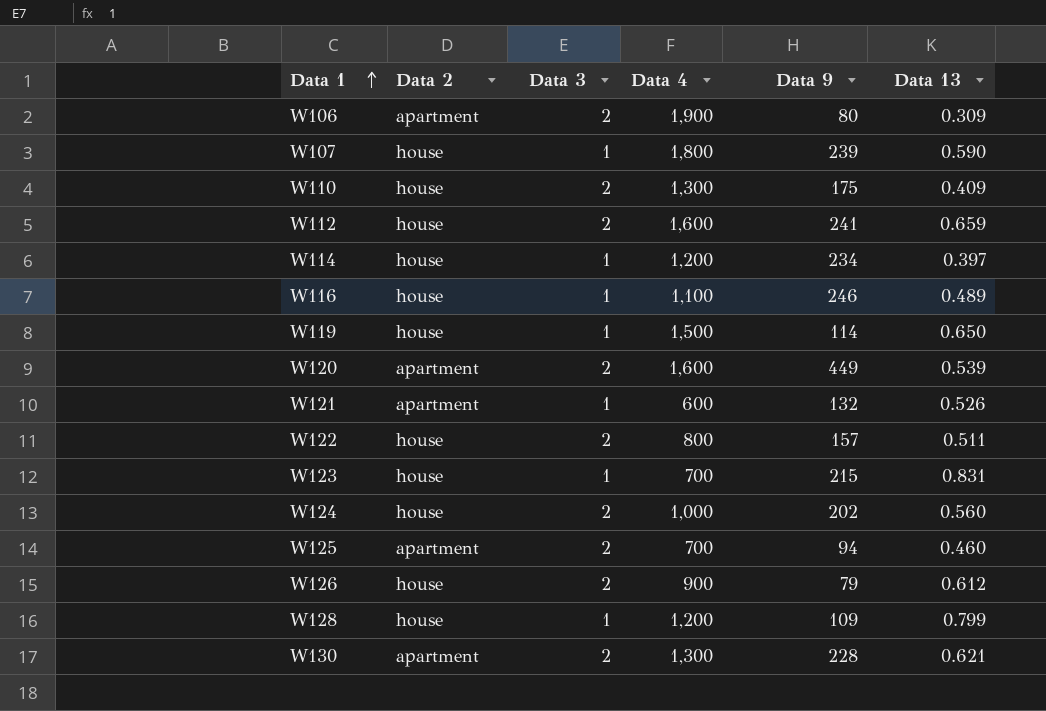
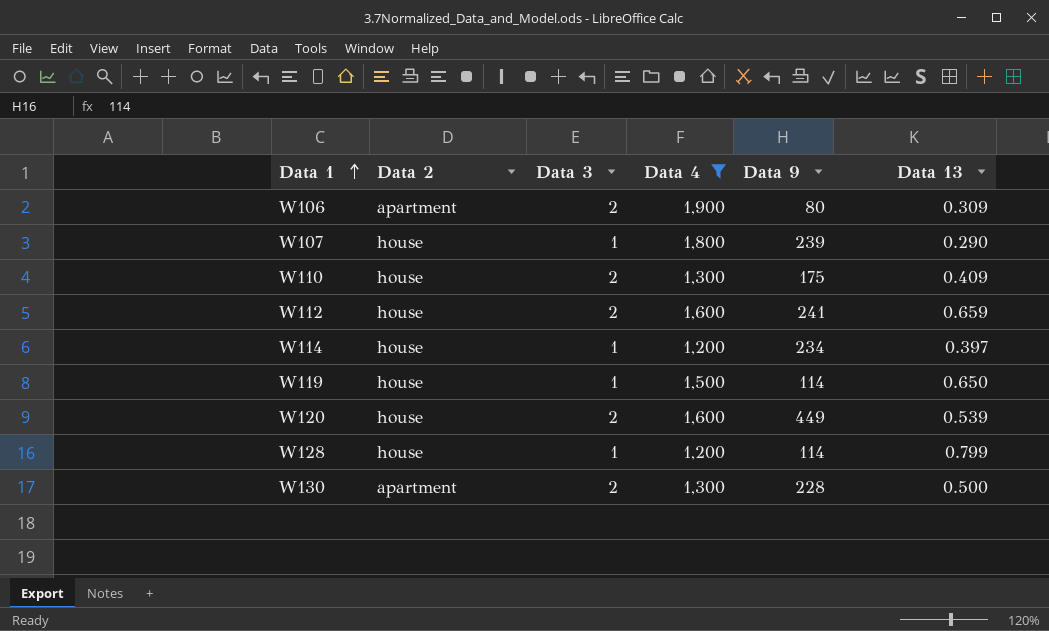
filter: none -> Data 4 >= 1,200
W107 | Data 13: 0.590 -> 0.290
W120 | Data 2: apartment -> house
W128 | Data 9: 109 -> 114
W130 | Data 13: 0.621 -> 0.500

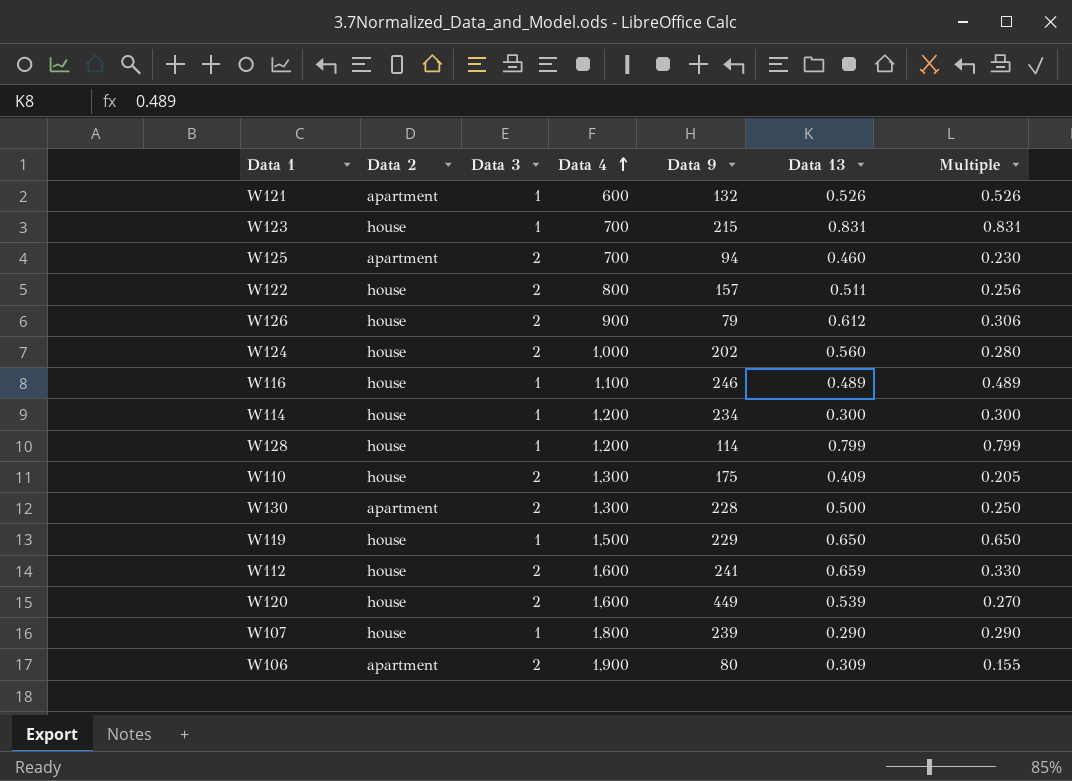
filter: Data 4 >= 1,200 -> none
row order: Data 1 ascending -> Data 4 ascending
column Multiple | formula: none -> [Data 13] / [Data 3]
W114 | Data 13: 0.397 -> 0.300
W119 | Data 9: 114 -> 229

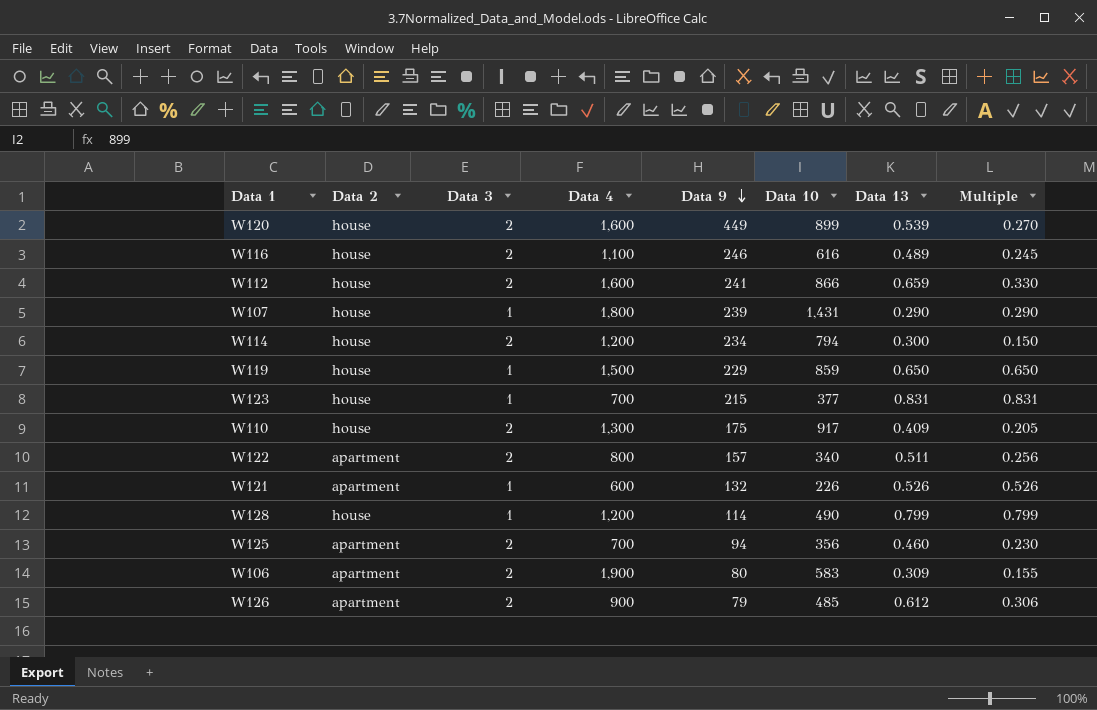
row order: Data 4 ascending -> Data 9 descending
column Data 10 | position: none -> 6
row W124: house | 2 | 1,000 | 202 | 0.560 | 0.280 -> none
row W130: apartment | 2 | 1,300 | 228 | 0.500 | 0.250 -> none
W116 | Data 3: 1 -> 2
W116 | Multiple: 0.489 -> 0.245
W114 | Data 3: 1 -> 2
W114 | Multiple: 0.300 -> 0.150
W122 | Data 2: house -> apartment
W126 | Data 2: house -> apartment

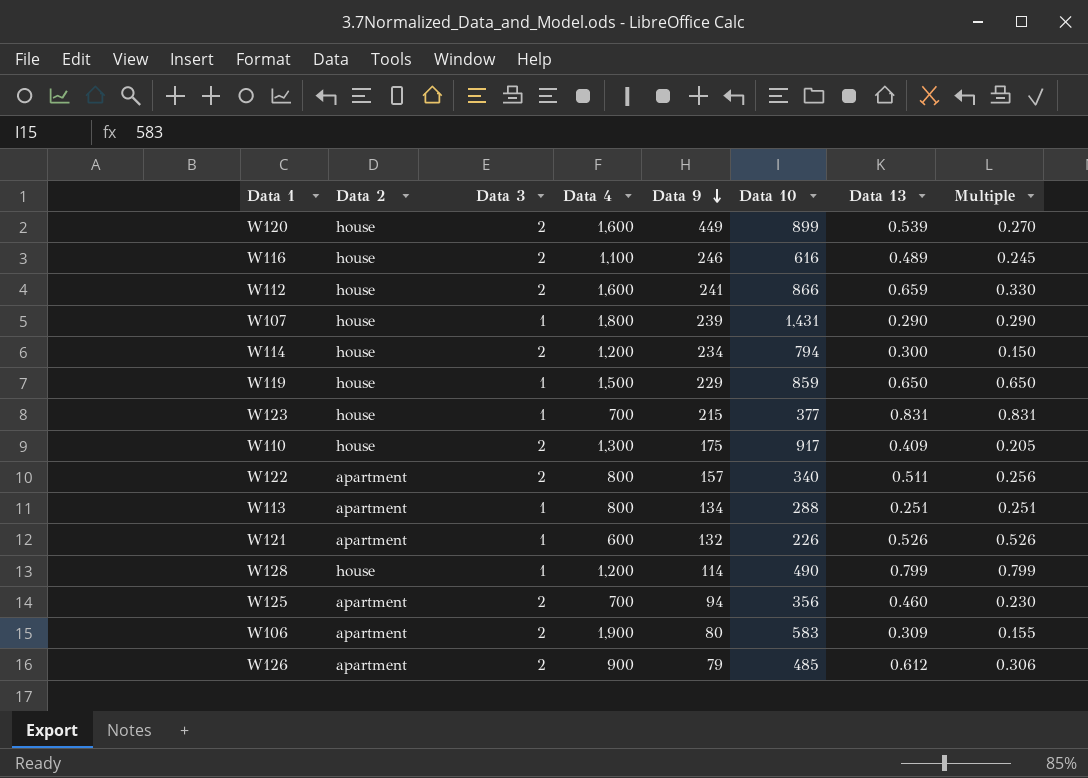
row W113: none -> apartment | 1 | 800 | 134 | 288 | 0.251 | 0.251

